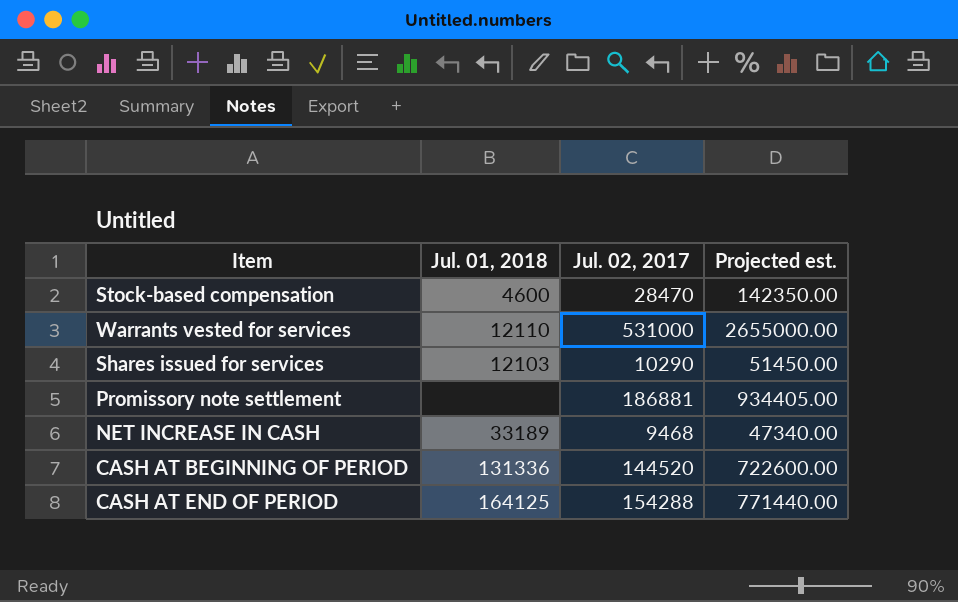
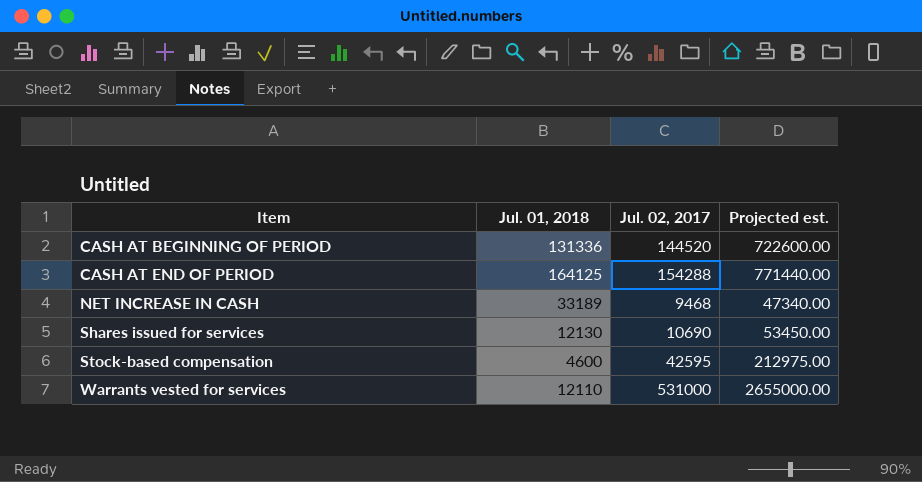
row order: none -> Item ascending
row Promissory note settlement: none | 186881 | 934405.00 -> none
Shares issued for services | Jul. 01, 2018: 12103 -> 12130
Shares issued for services | Jul. 02, 2017: 10290 -> 10690
Shares issued for services | Projected est.: 51450.00 -> 53450.00
Stock-based compensation | Jul. 02, 2017: 28470 -> 42595
Stock-based compensation | Projected est.: 142350.00 -> 212975.00

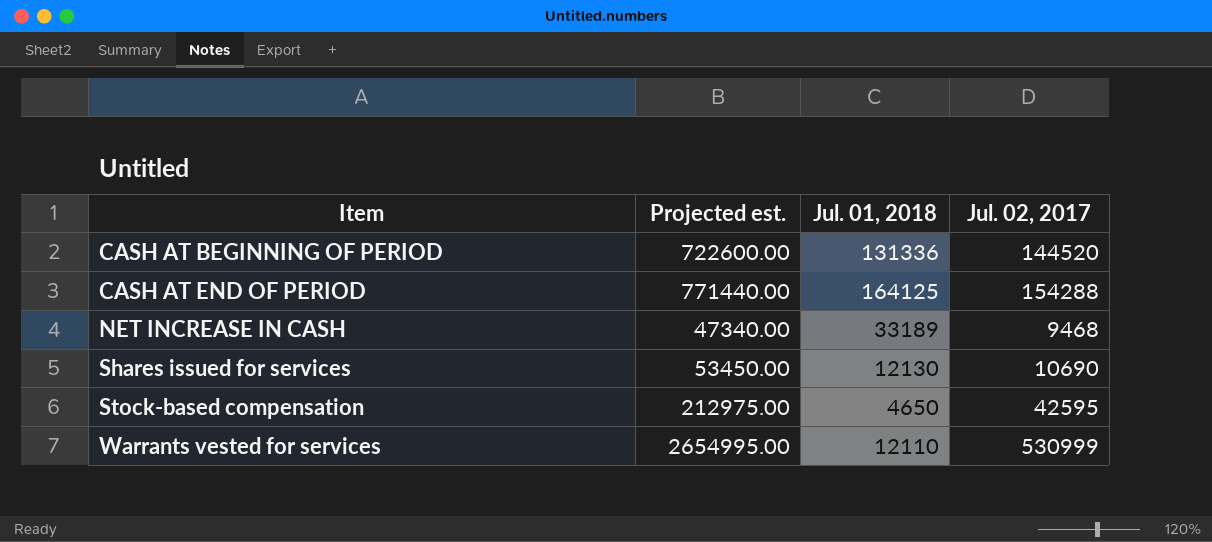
column Projected est. | position: 4 -> 2
Stock-based compensation | Jul. 01, 2018: 4600 -> 4650
Warrants vested for services | Projected est.: 2655000.00 -> 2654995.00
Warrants vested for services | Jul. 02, 2017: 531000 -> 530999

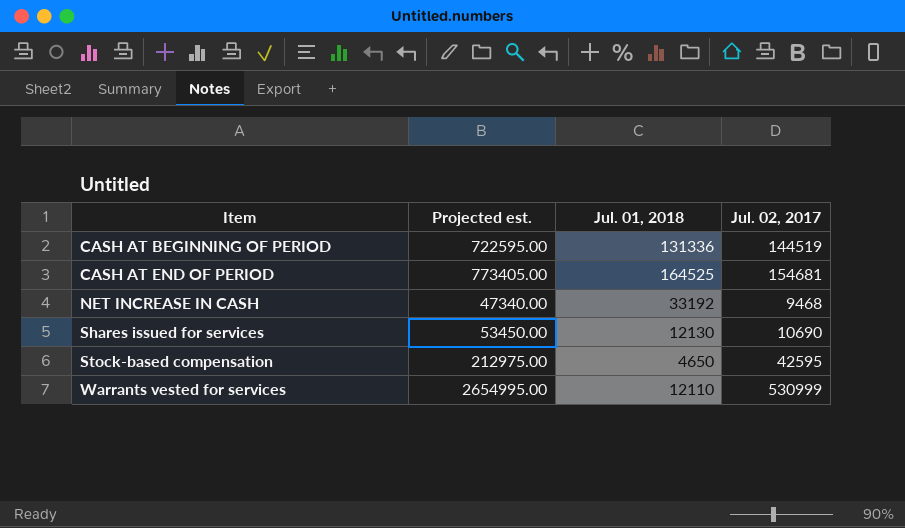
CASH AT BEGINNING OF PERIOD | Projected est.: 722600.00 -> 722595.00
CASH AT BEGINNING OF PERIOD | Jul. 02, 2017: 144520 -> 144519
CASH AT END OF PERIOD | Projected est.: 771440.00 -> 773405.00
CASH AT END OF PERIOD | Jul. 01, 2018: 164125 -> 164525
CASH AT END OF PERIOD | Jul. 02, 2017: 154288 -> 154681
NET INCREASE IN CASH | Jul. 01, 2018: 33189 -> 33192

